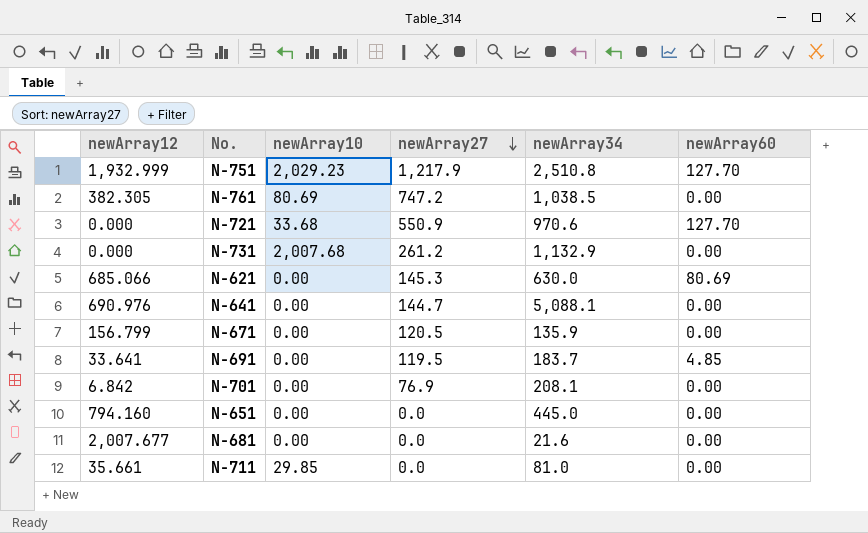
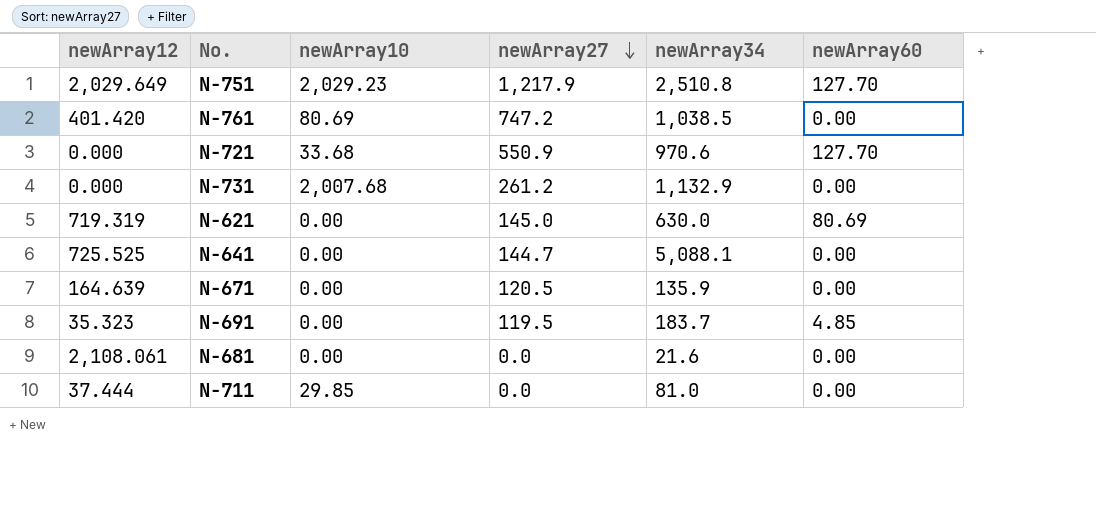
row N-701: 6.842 | 0.00 | 76.9 | 208.1 | 0.00 -> none
row N-651: 794.160 | 0.00 | 0.0 | 445.0 | 0.00 -> none
N-751 | newArray12: 1,932.999 -> 2,029.649
N-761 | newArray12: 382.305 -> 401.420
N-621 | newArray12: 685.066 -> 719.319
N-621 | newArray27: 145.3 -> 145.0
N-641 | newArray12: 690.976 -> 725.525
N-671 | newArray12: 156.799 -> 164.639
N-691 | newArray12: 33.641 -> 35.323
N-681 | newArray12: 2,007.677 -> 2,108.061
N-711 | newArray12: 35.661 -> 37.444

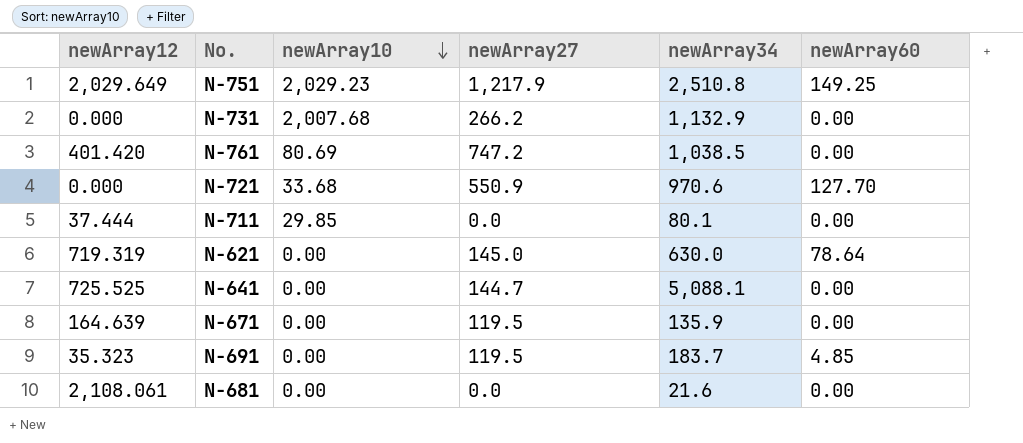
row order: newArray27 descending -> newArray10 descending
N-751 | newArray60: 127.70 -> 149.25
N-731 | newArray27: 261.2 -> 266.2
N-711 | newArray34: 81.0 -> 80.1
N-621 | newArray60: 80.69 -> 78.64
N-671 | newArray27: 120.5 -> 119.5

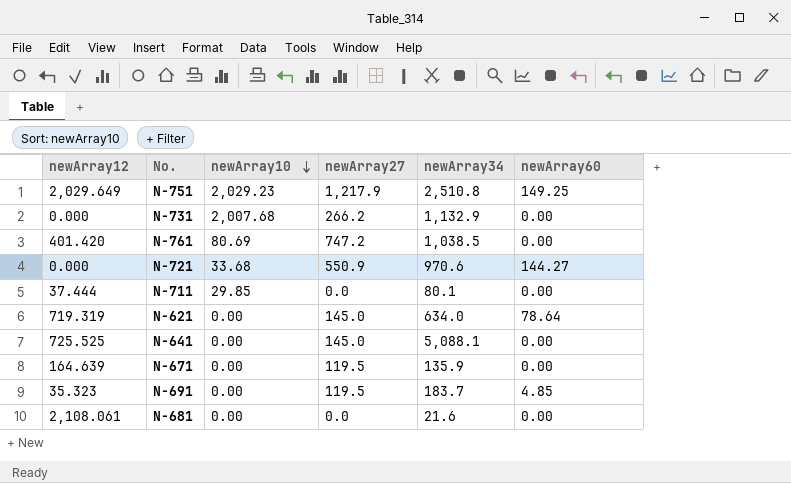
N-721 | newArray60: 127.70 -> 144.27
N-621 | newArray34: 630.0 -> 634.0
N-641 | newArray27: 144.7 -> 145.0

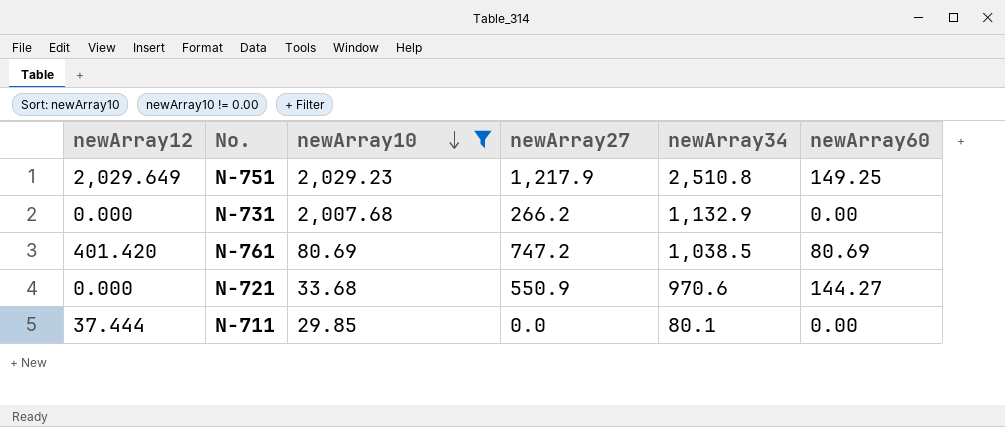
filter: none -> newArray10 != 0.00
N-761 | newArray60: 0.00 -> 80.69

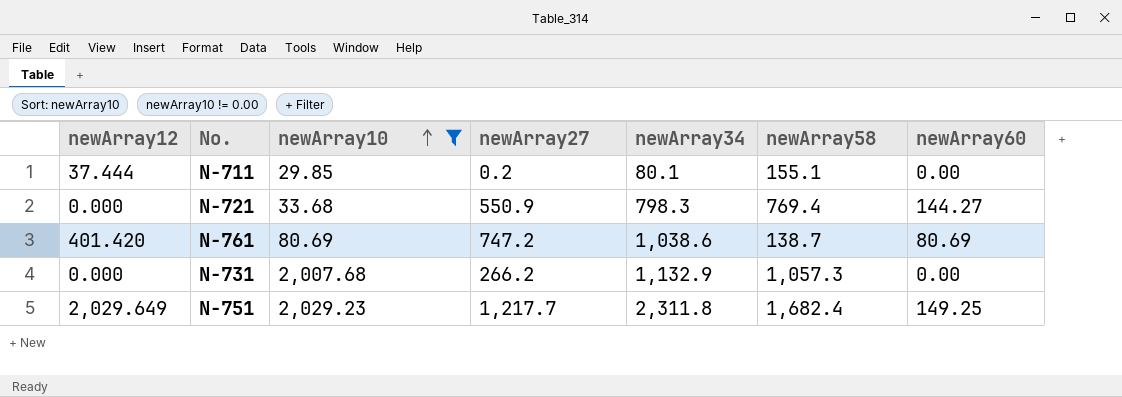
row order: newArray10 descending -> newArray10 ascending
column newArray58 | position: none -> 6
N-711 | newArray27: 0.0 -> 0.2
N-721 | newArray34: 970.6 -> 798.3
N-761 | newArray34: 1,038.5 -> 1,038.6
N-751 | newArray27: 1,217.9 -> 1,217.7
N-751 | newArray34: 2,510.8 -> 2,311.8

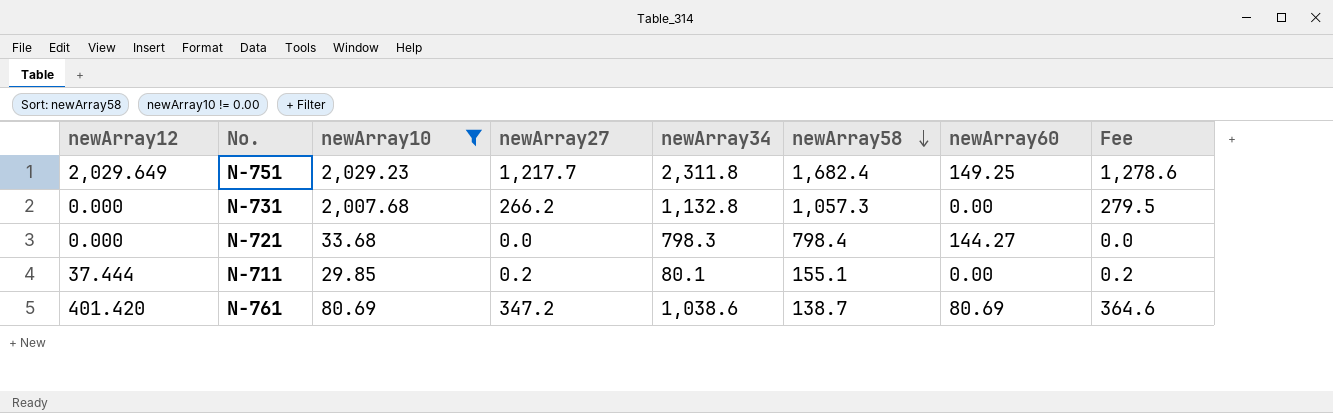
row order: newArray10 ascending -> newArray58 descending
column Fee | formula: none -> [newArray27] * 1.05
N-731 | newArray34: 1,132.9 -> 1,132.8
N-721 | newArray27: 550.9 -> 0.0
N-721 | newArray58: 769.4 -> 798.4
N-761 | newArray27: 747.2 -> 347.2

